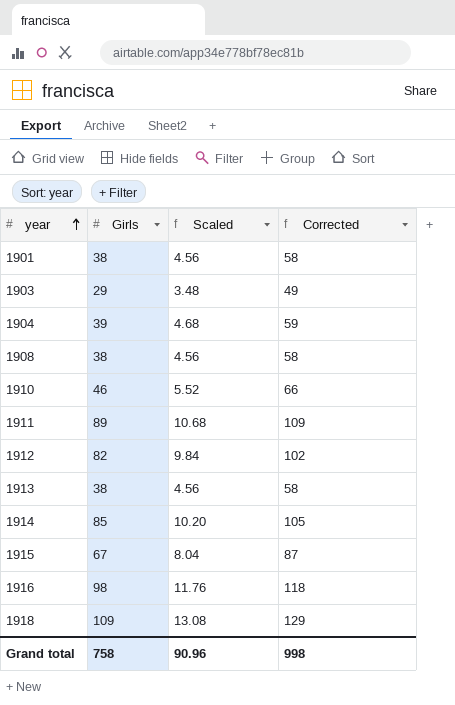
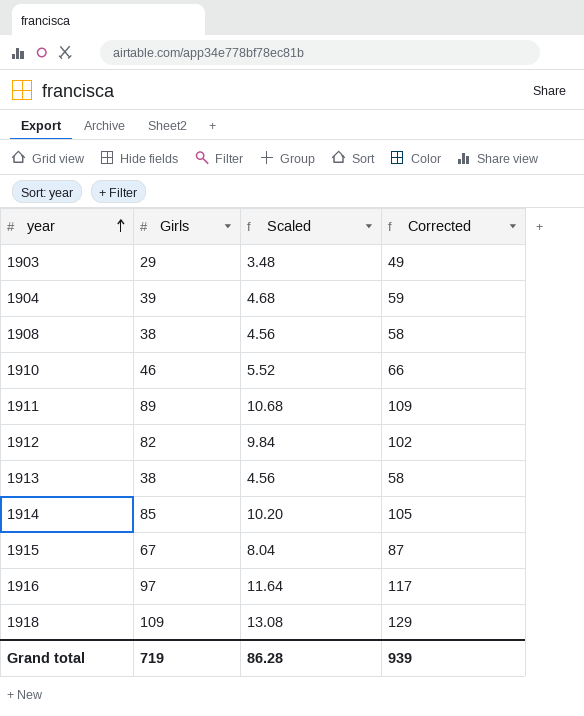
row 1901: 38 | 4.56 | 58 -> none
1916 | Girls: 98 -> 97
1916 | Scaled: 11.76 -> 11.64
1916 | Corrected: 118 -> 117
Grand total | Girls: 758 -> 719
Grand total | Scaled: 90.96 -> 86.28
Grand total | Corrected: 998 -> 939

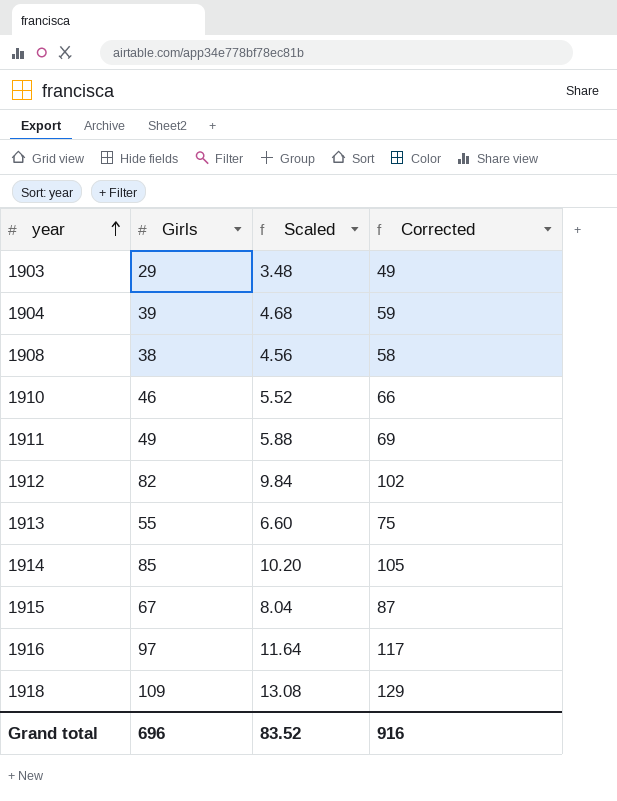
1911 | Girls: 89 -> 49
1911 | Scaled: 10.68 -> 5.88
1911 | Corrected: 109 -> 69
1913 | Girls: 38 -> 55
1913 | Scaled: 4.56 -> 6.60
1913 | Corrected: 58 -> 75
Grand total | Girls: 719 -> 696
Grand total | Scaled: 86.28 -> 83.52
Grand total | Corrected: 939 -> 916

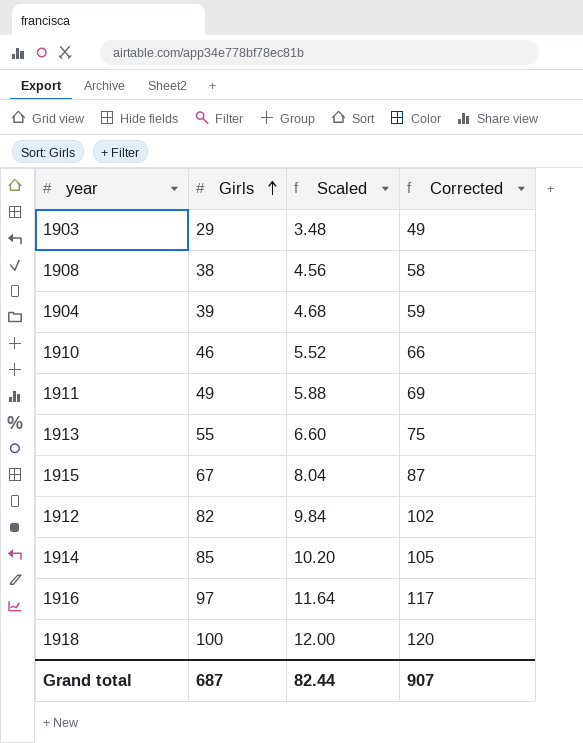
row order: year ascending -> Girls ascending
1918 | Girls: 109 -> 100
1918 | Scaled: 13.08 -> 12.00
1918 | Corrected: 129 -> 120
Grand total | Girls: 696 -> 687
Grand total | Scaled: 83.52 -> 82.44
Grand total | Corrected: 916 -> 907

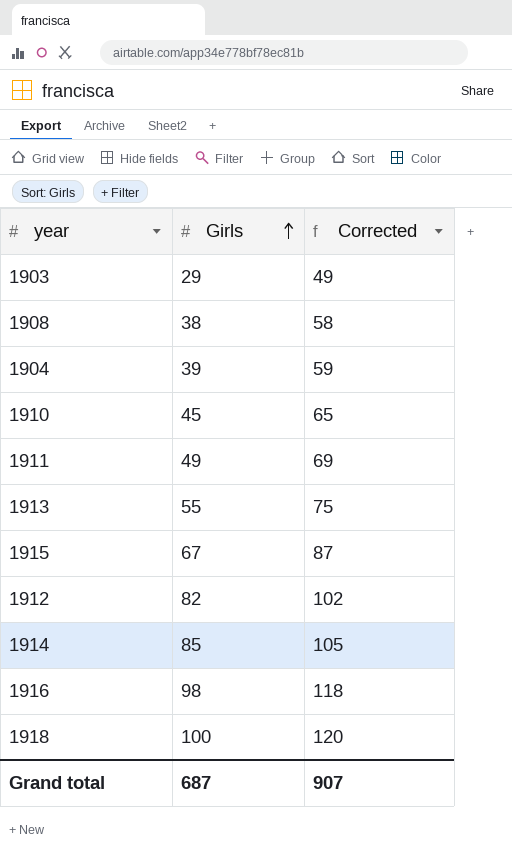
column Scaled | formula: [Girls] * 0.12 -> none
1910 | Girls: 46 -> 45
1910 | Corrected: 66 -> 65
1916 | Girls: 97 -> 98
1916 | Corrected: 117 -> 118

